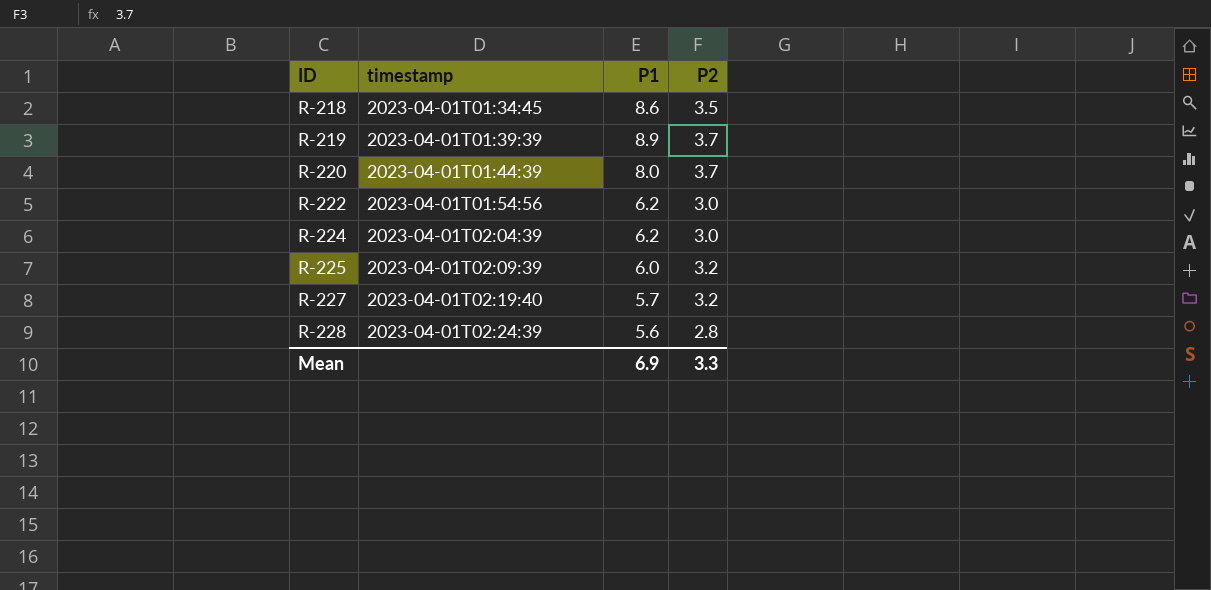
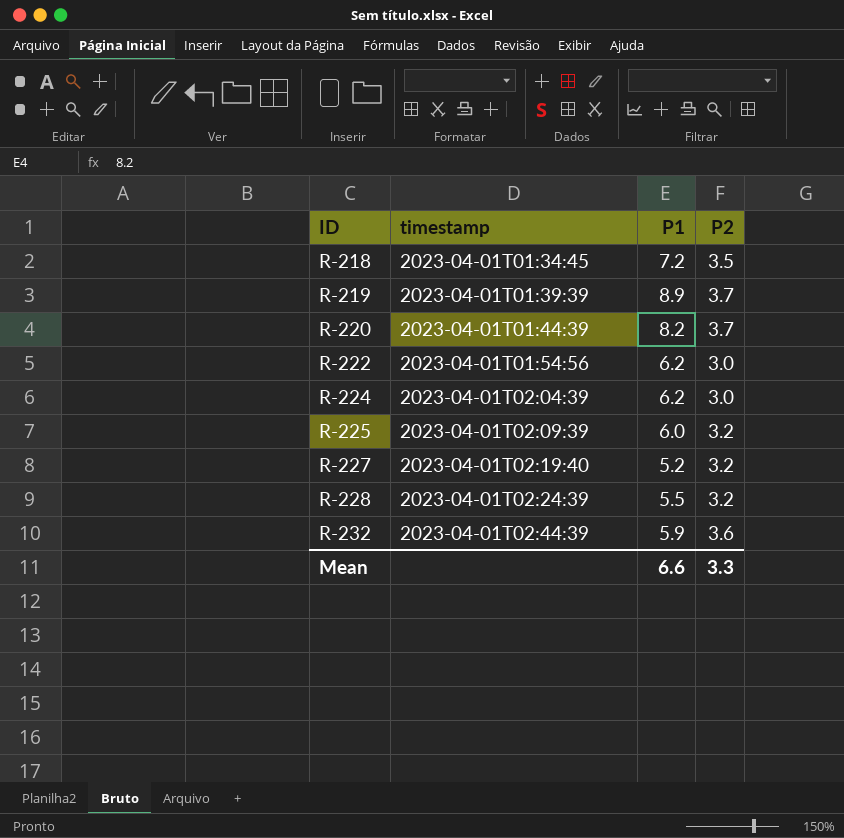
R-218 | P1: 8.6 -> 7.2
R-220 | P1: 8.0 -> 8.2
R-227 | P1: 5.7 -> 5.2
R-228 | P1: 5.6 -> 5.5
R-228 | P2: 2.8 -> 3.2
row R-232: none -> 2023-04-01T02:44:39 | 5.9 | 3.6
Mean | P1: 6.9 -> 6.6

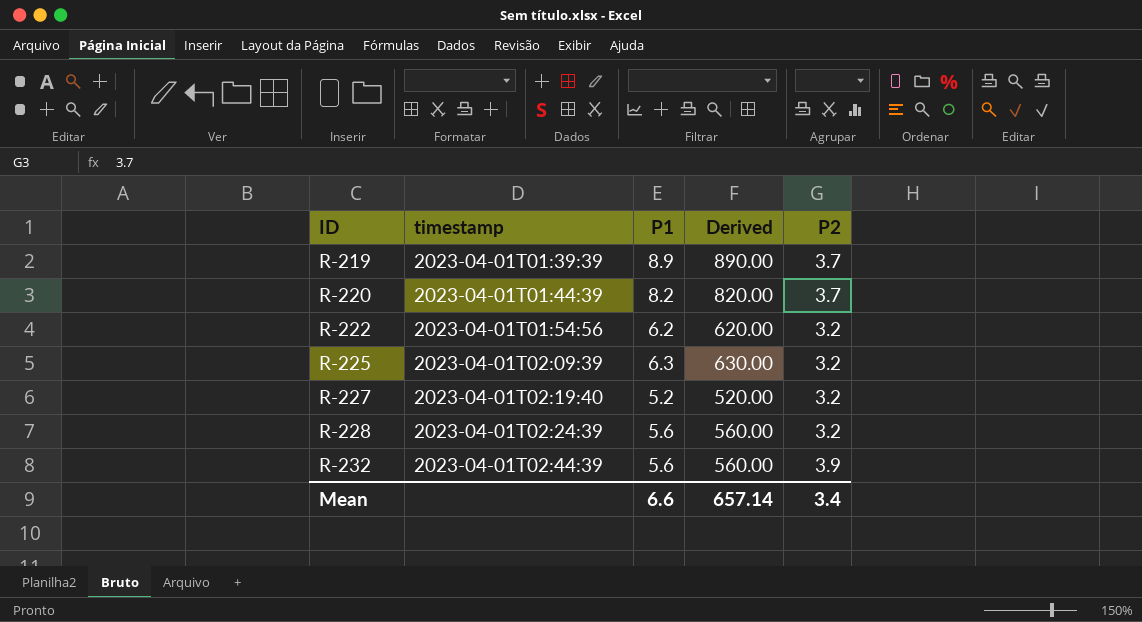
column Derived | formula: none -> [P1] * 100
row R-218: 2023-04-01T01:34:45 | 7.2 | 3.5 -> none
row R-224: 2023-04-01T02:04:39 | 6.2 | 3.0 -> none
R-222 | P2: 3.0 -> 3.2
R-225 | P1: 6.0 -> 6.3
R-228 | P1: 5.5 -> 5.6
R-232 | P1: 5.9 -> 5.6
R-232 | P2: 3.6 -> 3.9
Mean | P2: 3.3 -> 3.4

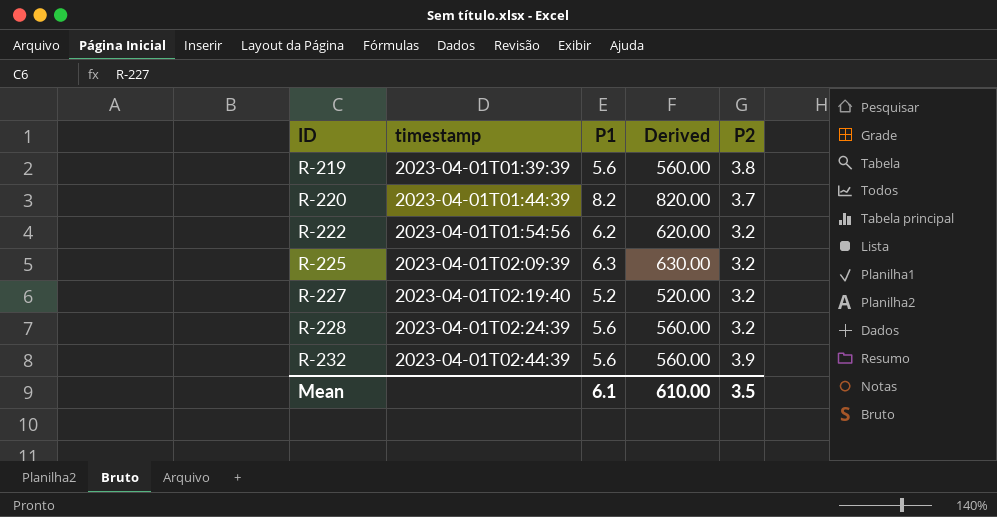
R-219 | P1: 8.9 -> 5.6
R-219 | Derived: 890.00 -> 560.00
R-219 | P2: 3.7 -> 3.8
Mean | P1: 6.6 -> 6.1
Mean | Derived: 657.14 -> 610.00
Mean | P2: 3.4 -> 3.5

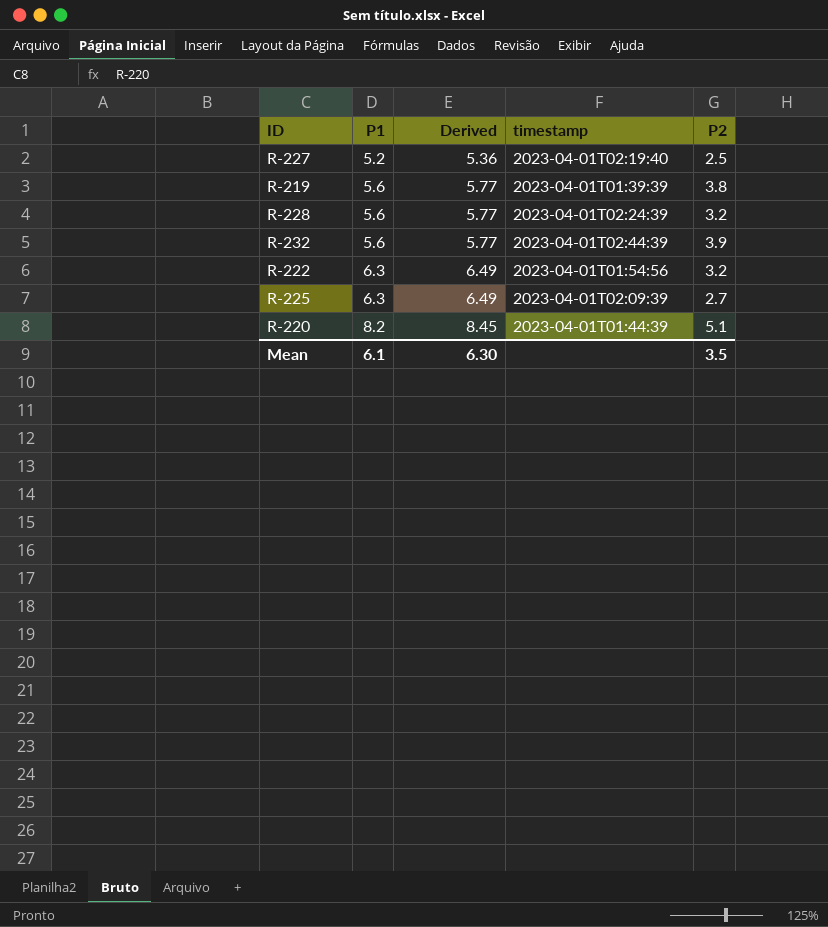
row order: ID ascending -> P1 ascending
column Derived | formula: [P1] * 100 -> [P1] * 1.03
column timestamp | position: 2 -> 4
R-227 | P2: 3.2 -> 2.5
R-222 | P1: 6.2 -> 6.3
R-225 | P2: 3.2 -> 2.7
R-220 | P2: 3.7 -> 5.1
Mean | Derived: 610.00 -> 6.30

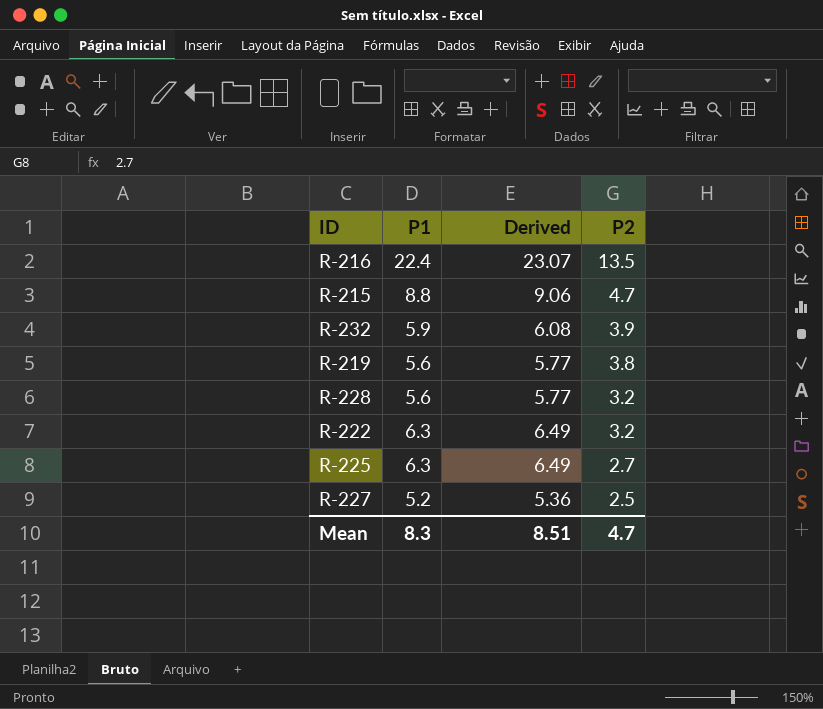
row order: P1 ascending -> P2 descending
column timestamp | position: 4 -> none
row R-220: 8.2 | 8.45 | 2023-04-01T01:44:39 | 5.1 -> none
row R-216: none -> 22.4 | 23.07 | 13.5
row R-215: none -> 8.8 | 9.06 | 4.7
R-232 | P1: 5.6 -> 5.9
R-232 | Derived: 5.77 -> 6.08
Mean | P1: 6.1 -> 8.3
Mean | Derived: 6.30 -> 8.51
Mean | P2: 3.5 -> 4.7

